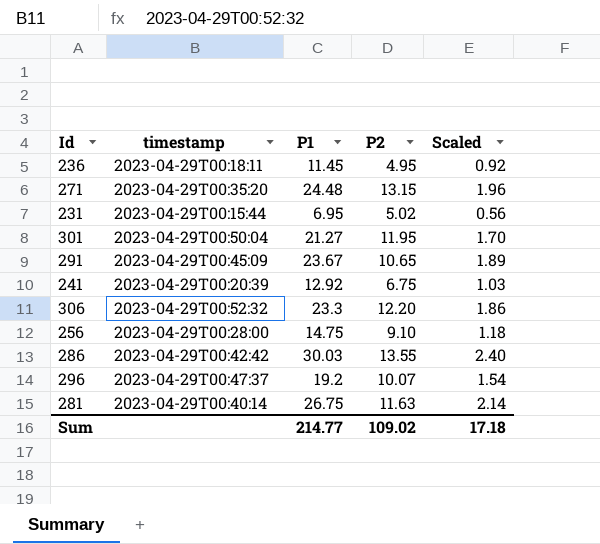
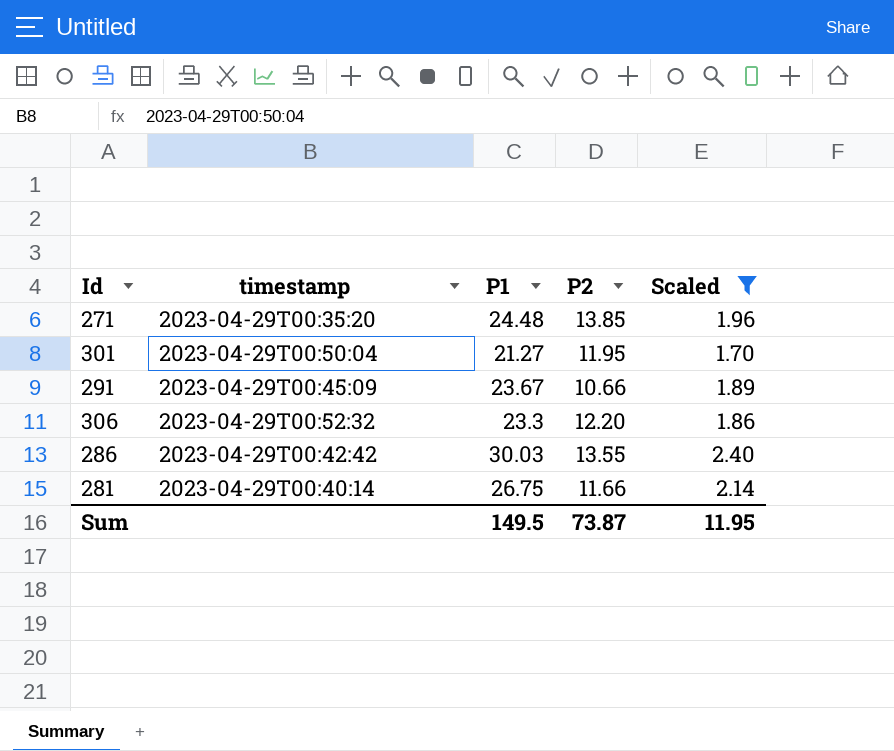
filter: none -> Scaled >= 1.70
271 | P2: 13.15 -> 13.85
291 | P2: 10.65 -> 10.66
281 | P2: 11.63 -> 11.66
Sum | P1: 214.77 -> 149.5
Sum | P2: 109.02 -> 73.87
Sum | Scaled: 17.18 -> 11.95

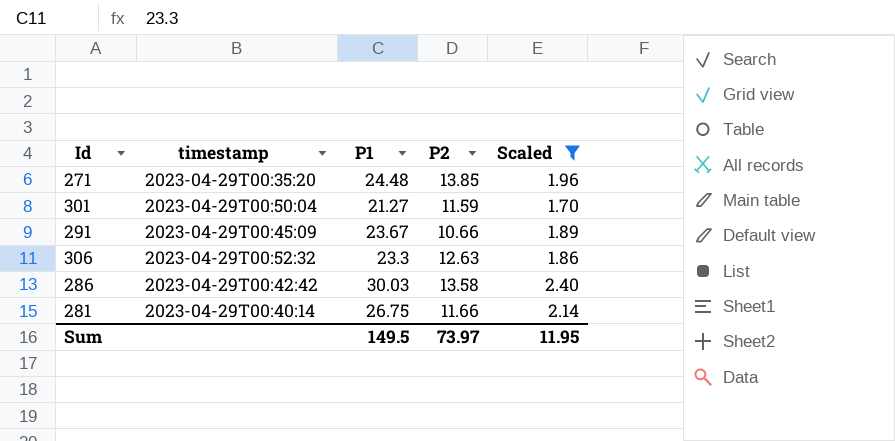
301 | P2: 11.95 -> 11.59
306 | P2: 12.20 -> 12.63
286 | P2: 13.55 -> 13.58
Sum | P2: 73.87 -> 73.97

